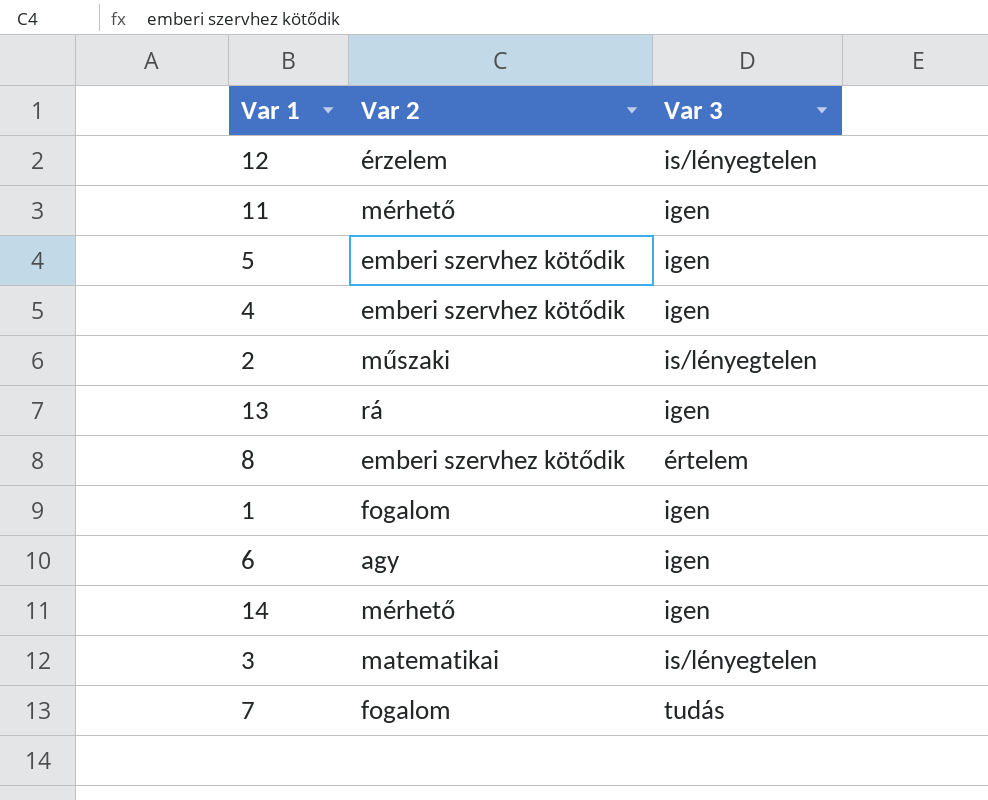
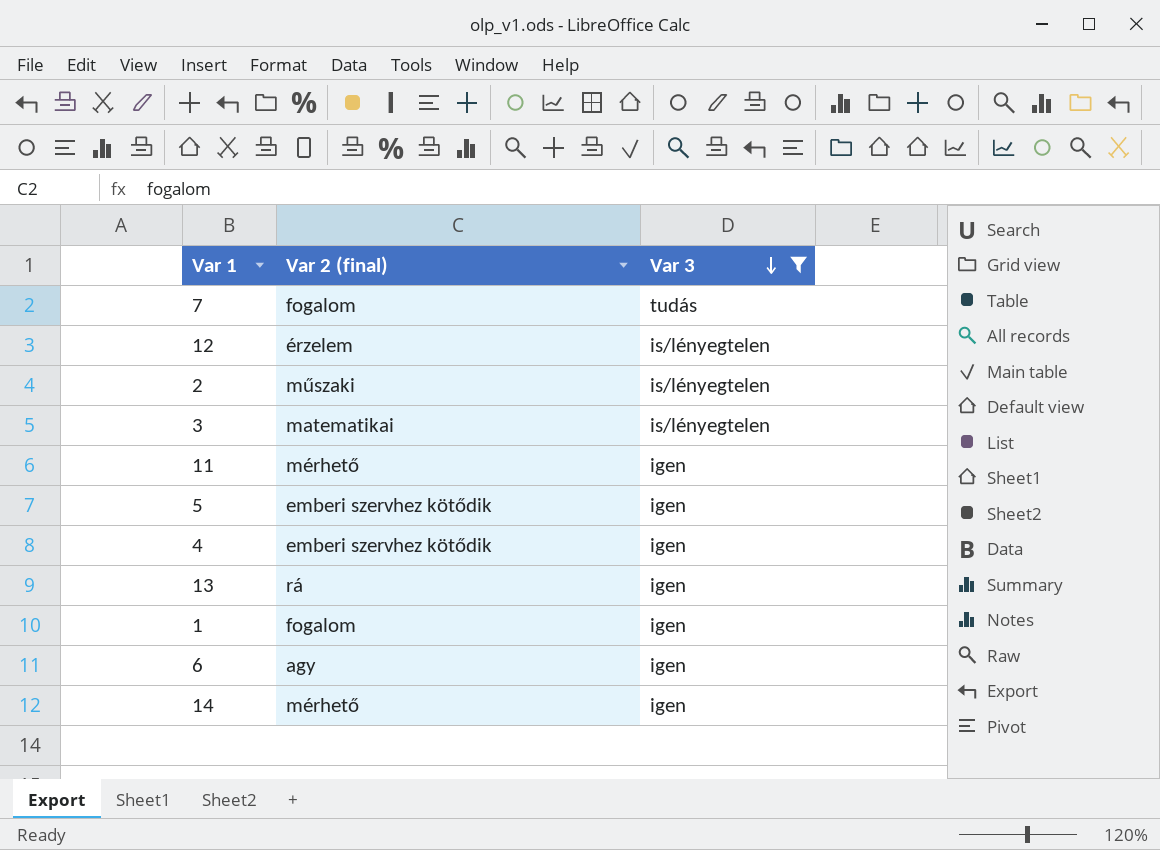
filter: none -> Var 3 != értelem
row order: none -> Var 3 descending
column name: Var 2 -> Var 2 (final)

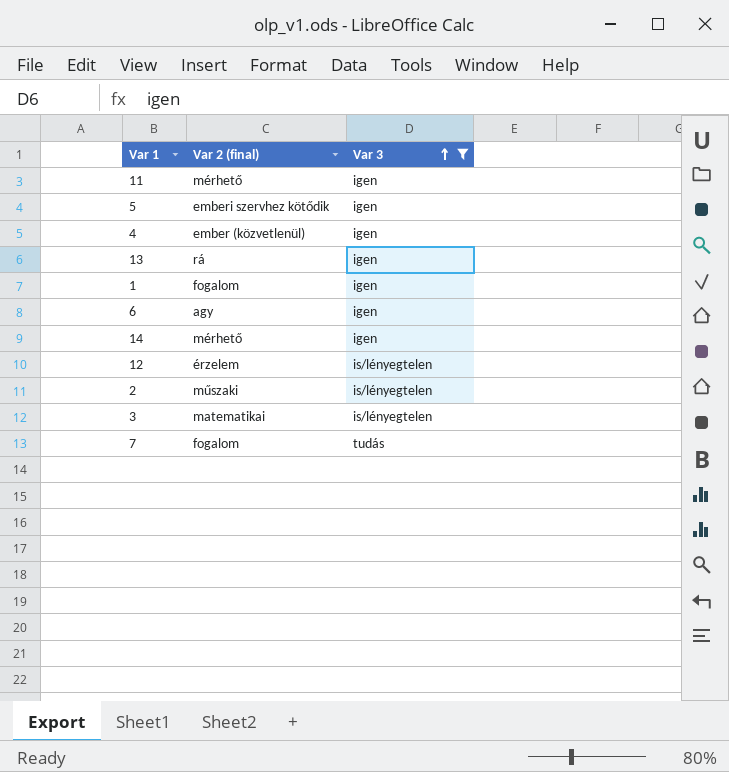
row order: Var 3 descending -> Var 3 ascending
4 | Var 2 (final): emberi szervhez kötődik -> ember (közvetlenül)

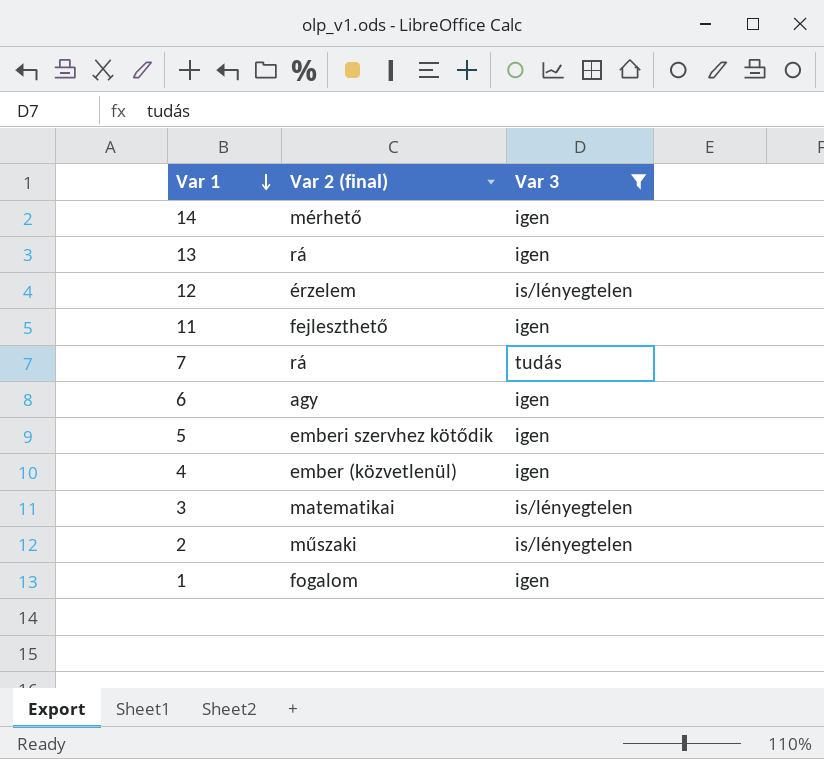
row order: Var 3 ascending -> Var 1 descending
11 | Var 2 (final): mérhető -> fejleszthető
7 | Var 2 (final): fogalom -> rá

